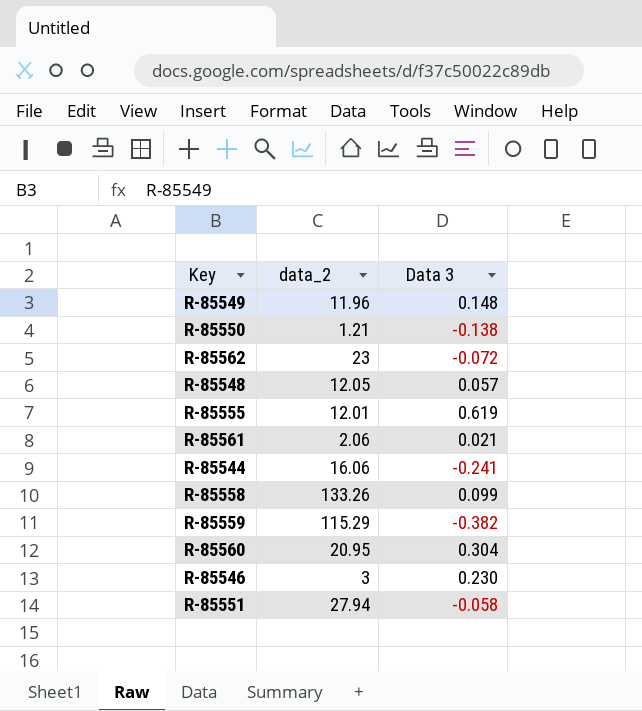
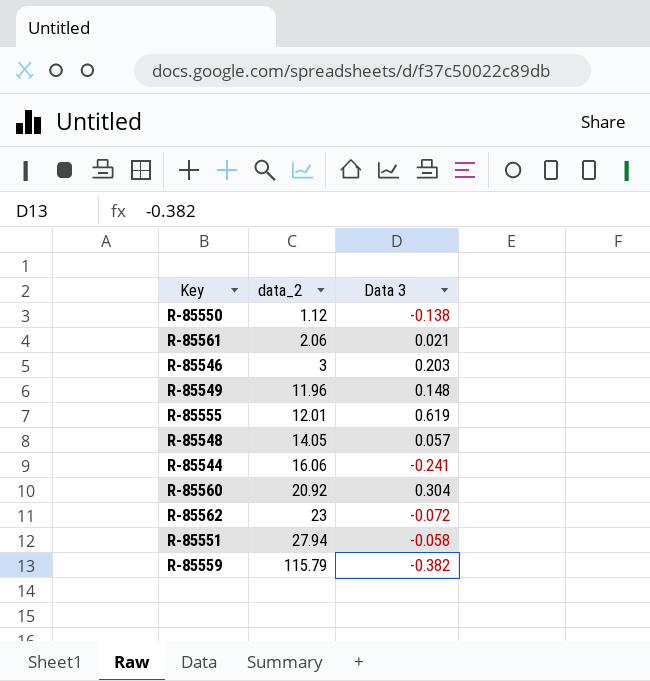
row order: none -> data_2 ascending
row R-85558: 133.26 | 0.099 -> none
R-85550 | data_2: 1.21 -> 1.12
R-85546 | Data 3: 0.230 -> 0.203
R-85548 | data_2: 12.05 -> 14.05
R-85560 | data_2: 20.95 -> 20.92
R-85559 | data_2: 115.29 -> 115.79

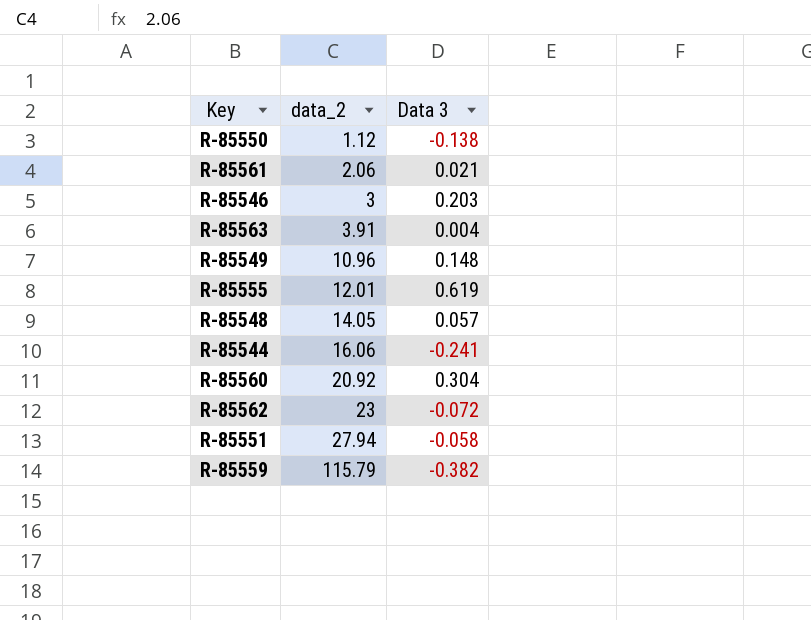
row R-85563: none -> 3.91 | 0.004
R-85549 | data_2: 11.96 -> 10.96

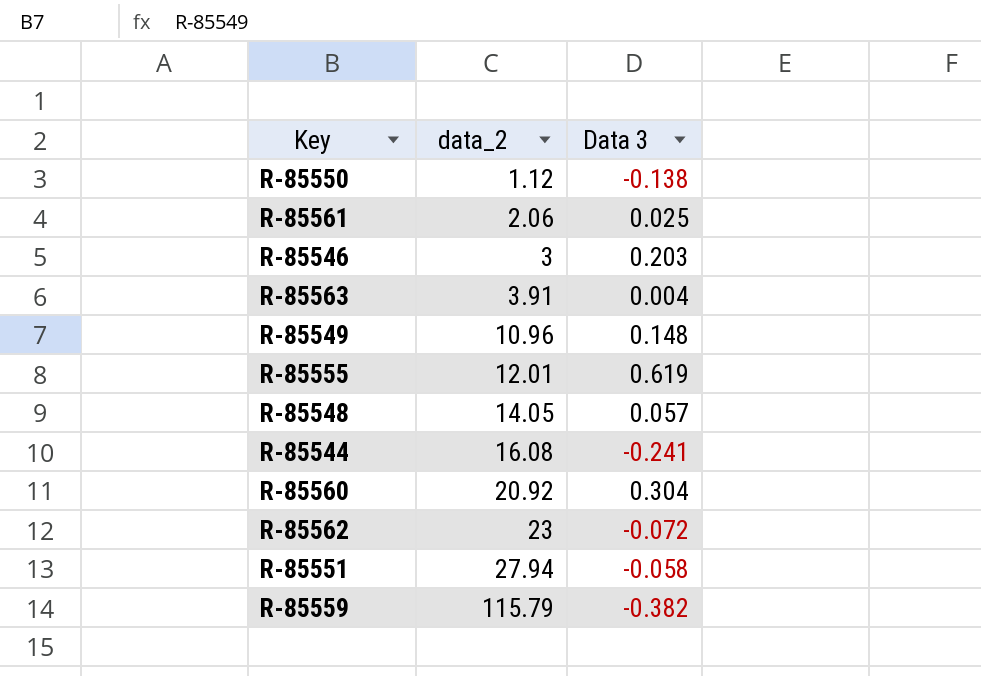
R-85561 | Data 3: 0.021 -> 0.025
R-85544 | data_2: 16.06 -> 16.08

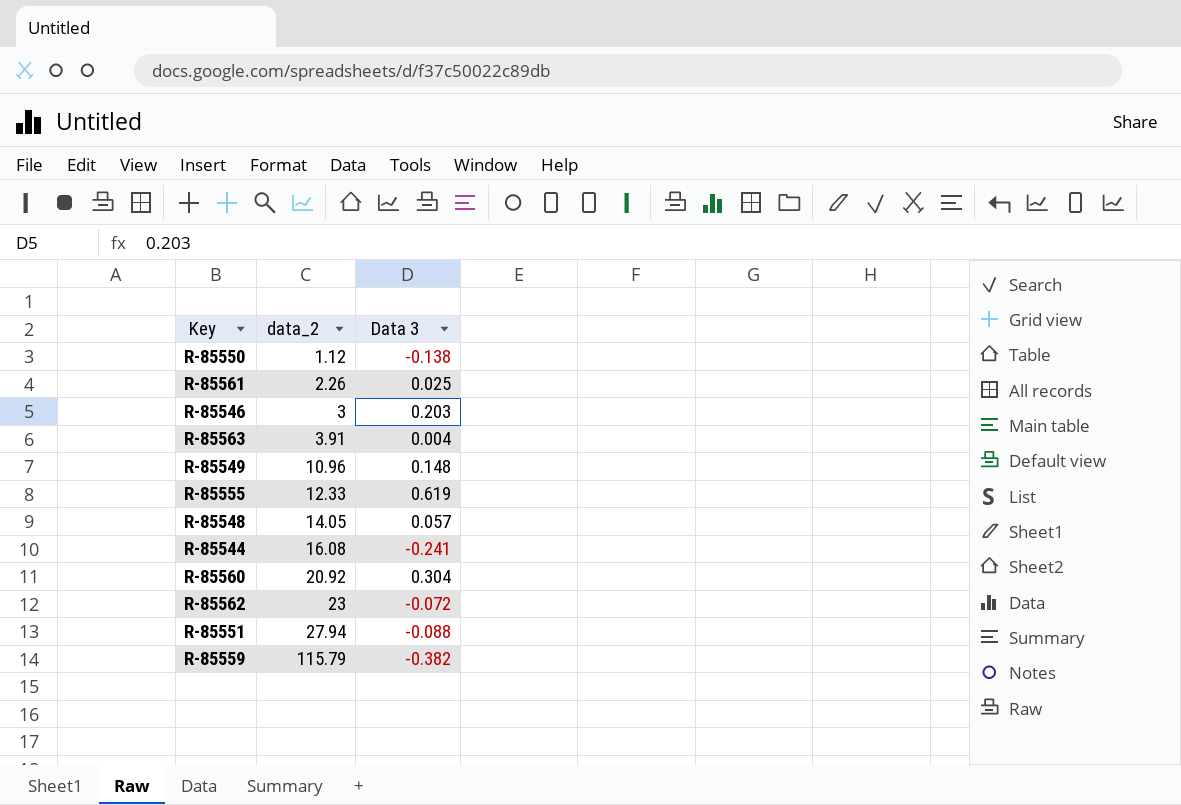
R-85561 | data_2: 2.06 -> 2.26
R-85555 | data_2: 12.01 -> 12.33
R-85551 | Data 3: -0.058 -> -0.088

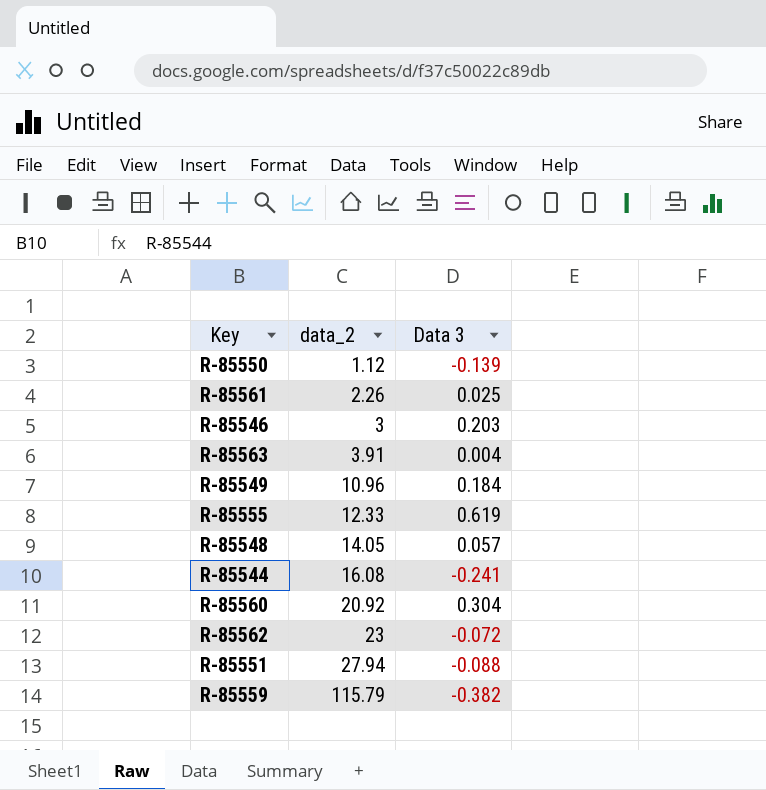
R-85550 | Data 3: -0.138 -> -0.139
R-85549 | Data 3: 0.148 -> 0.184

